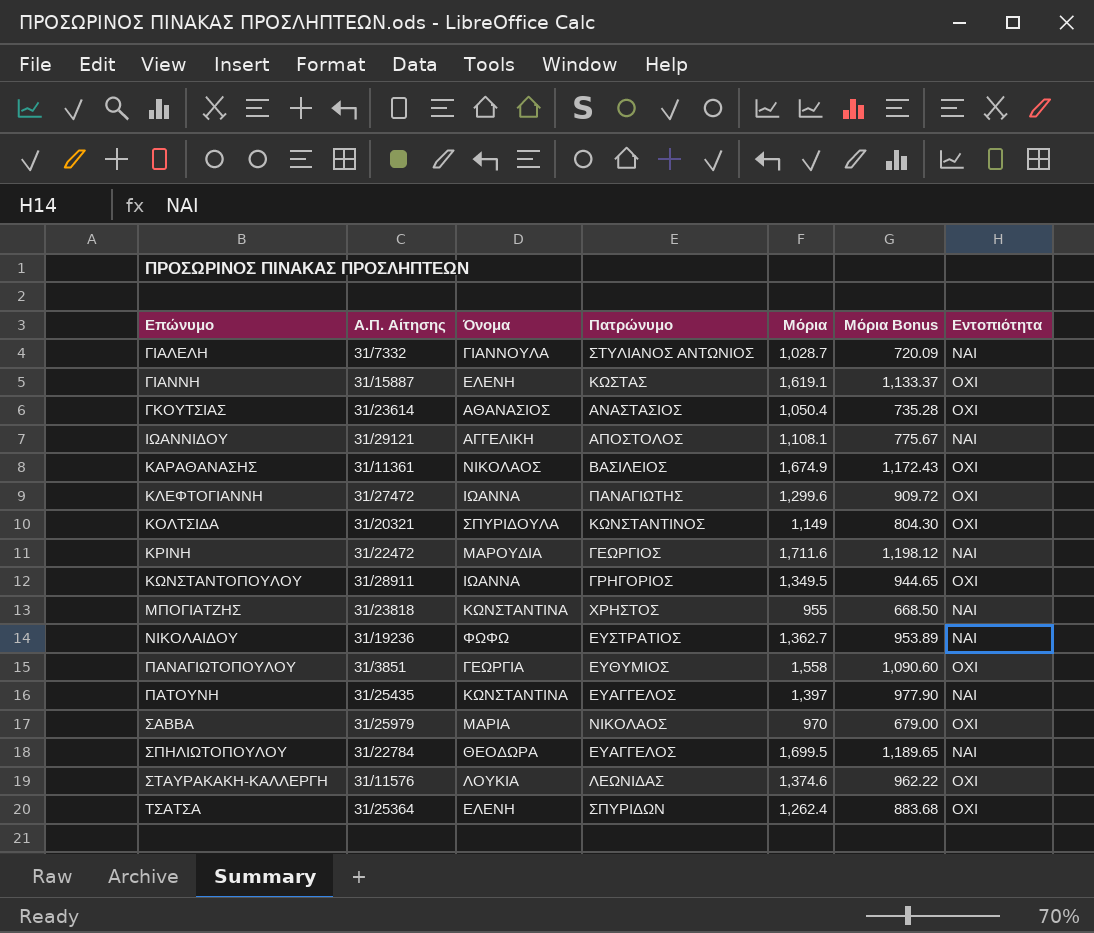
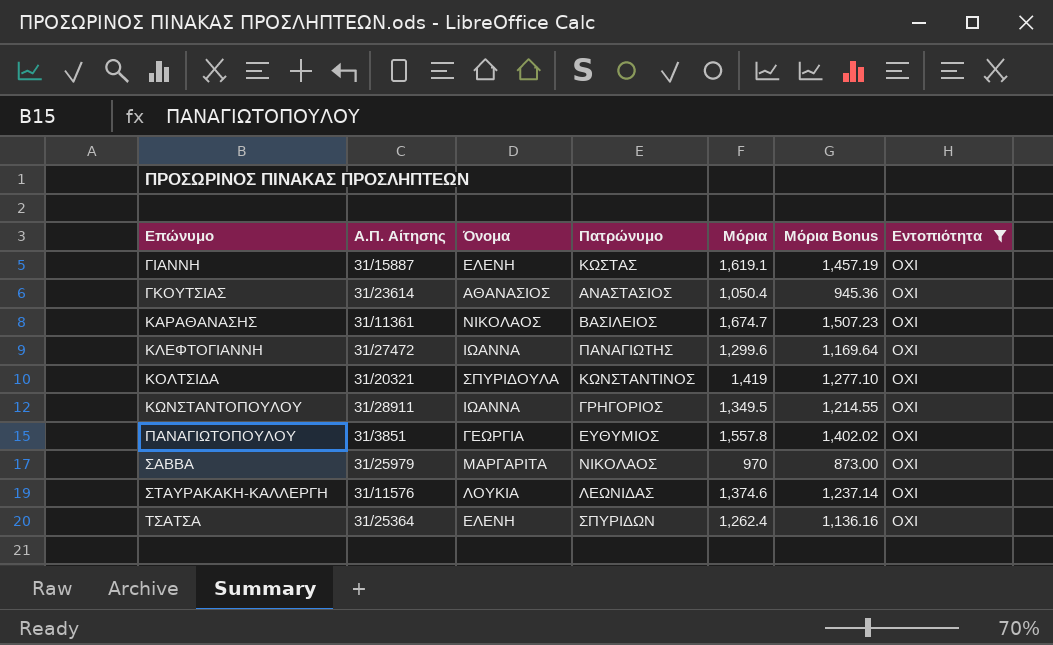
filter: none -> Εντοπιότητα = ΟΧΙ
column Μόρια Bonus | formula: [Μόρια] * 0.7 -> [Μόρια] * 0.9
ΚΑΡΑΘΑΝΑΣΗΣ | Μόρια: 1,674.9 -> 1,674.7
ΚΟΛΤΣΙΔΑ | Μόρια: 1,149 -> 1,419
ΠΑΝΑΓΙΩΤΟΠΟΥΛΟΥ | Μόρια: 1,558 -> 1,557.8
ΣΑΒΒΑ | Όνομα: ΜΑΡΙΑ -> ΜΑΡΓΑΡΙΤΑ

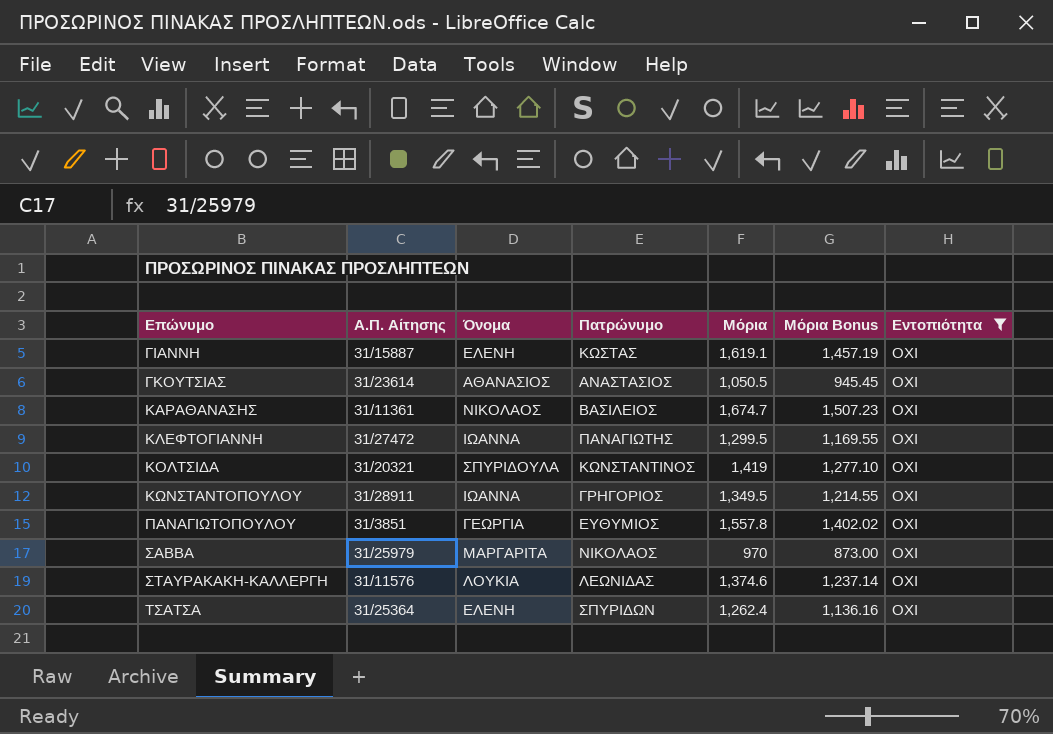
ΓΚΟΥΤΣΙΑΣ | Μόρια: 1,050.4 -> 1,050.5
ΓΚΟΥΤΣΙΑΣ | Μόρια Bonus: 945.36 -> 945.45
ΚΛΕΦΤΟΓΙΑΝΝΗ | Μόρια: 1,299.6 -> 1,299.5
ΚΛΕΦΤΟΓΙΑΝΝΗ | Μόρια Bonus: 1,169.64 -> 1,169.55

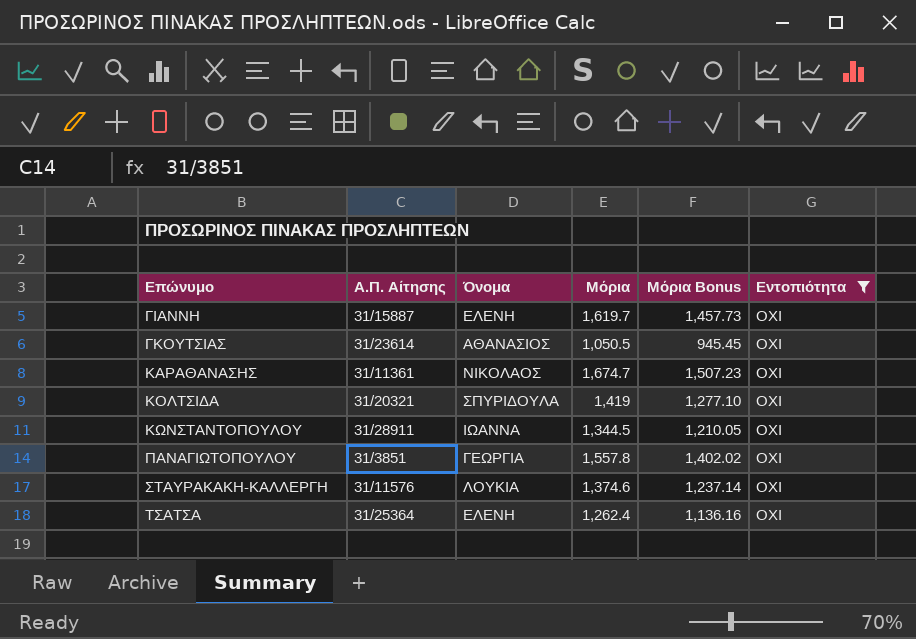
column Πατρώνυμο | position: 4 -> none
row ΚΛΕΦΤΟΓΙΑΝΝΗ: 31/27472 | ΙΩΑΝΝΑ | ΠΑΝΑΓΙΩΤΗΣ | 1,299.5 | 1,169.55 | ΟΧΙ -> none
row ΣΑΒΒΑ: 31/25979 | ΜΑΡΓΑΡΙΤΑ | ΝΙΚΟΛΑΟΣ | 970 | 873.00 | ΟΧΙ -> none
ΓΙΑΝΝΗ | Μόρια: 1,619.1 -> 1,619.7
ΓΙΑΝΝΗ | Μόρια Bonus: 1,457.19 -> 1,457.73
ΚΩΝΣΤΑΝΤΟΠΟΥΛΟΥ | Μόρια: 1,349.5 -> 1,344.5
ΚΩΝΣΤΑΝΤΟΠΟΥΛΟΥ | Μόρια Bonus: 1,214.55 -> 1,210.05

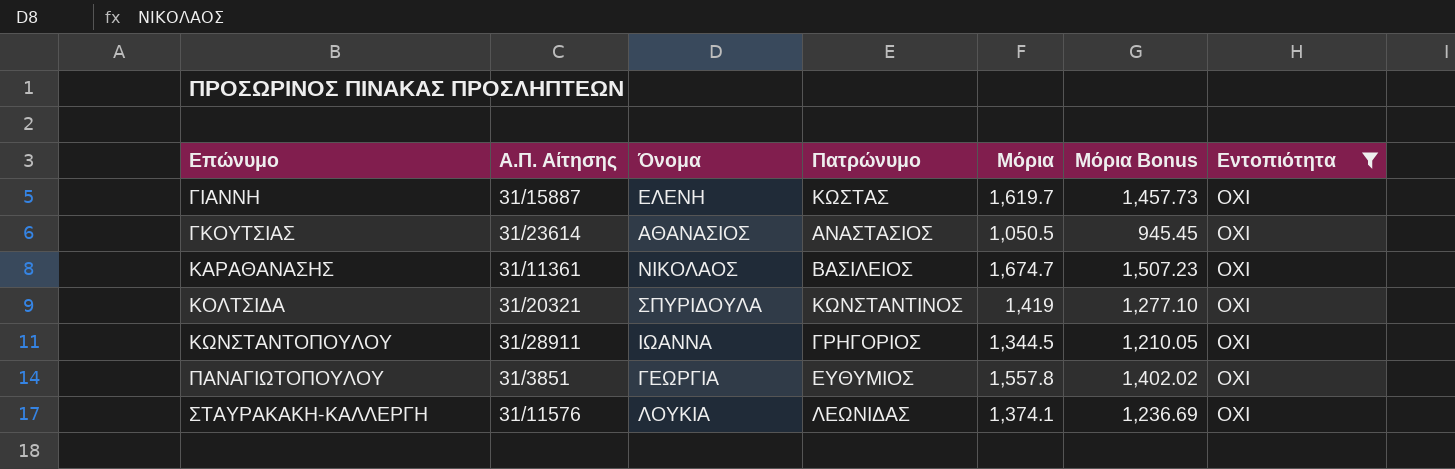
column Πατρώνυμο | position: none -> 4
row ΤΣΑΤΣΑ: 31/25364 | ΕΛΕΝΗ | 1,262.4 | 1,136.16 | ΟΧΙ -> none
ΣΤΑΥΡΑΚΑΚΗ-ΚΑΛΛΕΡΓΗ | Μόρια: 1,374.6 -> 1,374.1
ΣΤΑΥΡΑΚΑΚΗ-ΚΑΛΛΕΡΓΗ | Μόρια Bonus: 1,237.14 -> 1,236.69

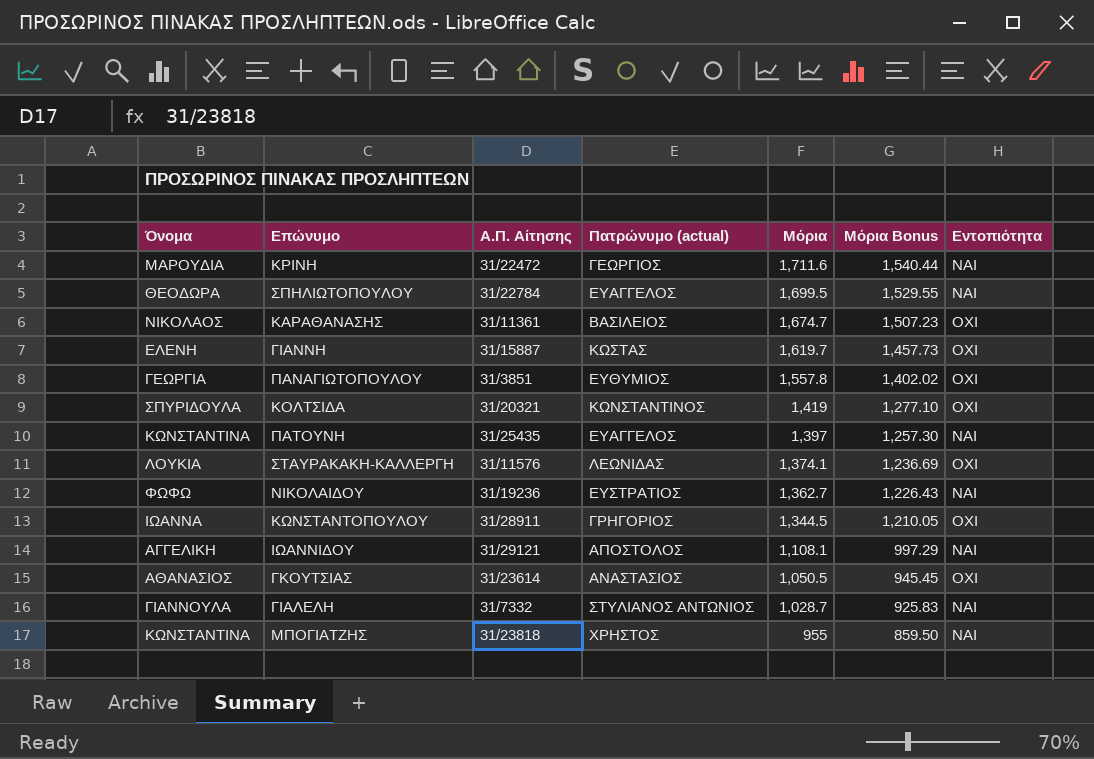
filter: Εντοπιότητα = ΟΧΙ -> none
row order: Επώνυμο ascending -> Μόρια descending
column Όνομα | position: 3 -> 1
column name: Πατρώνυμο -> Πατρώνυμο (actual)

